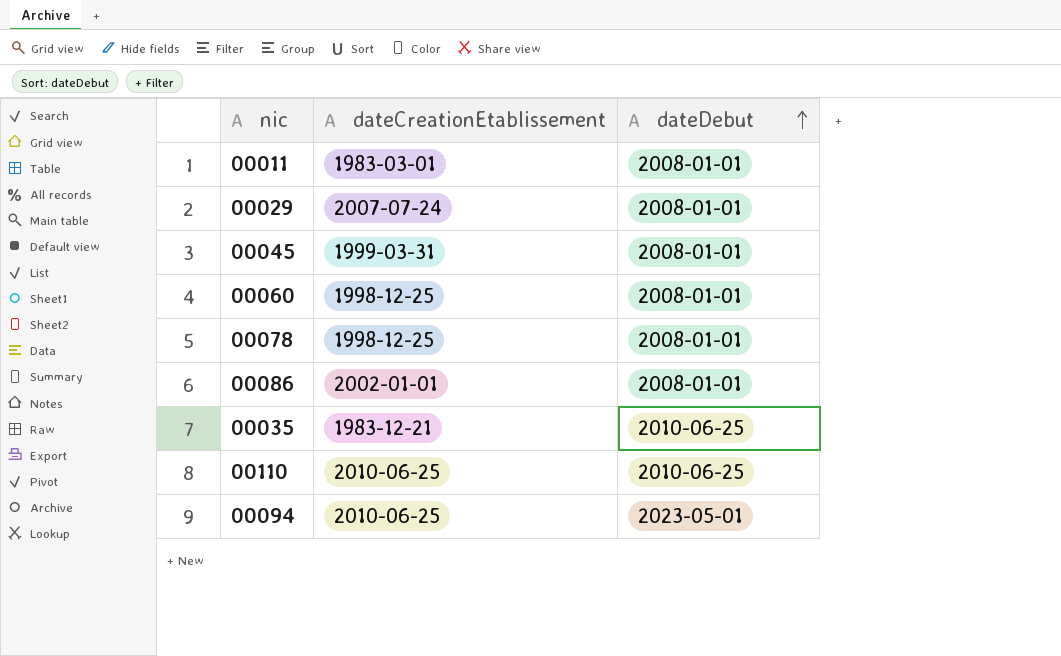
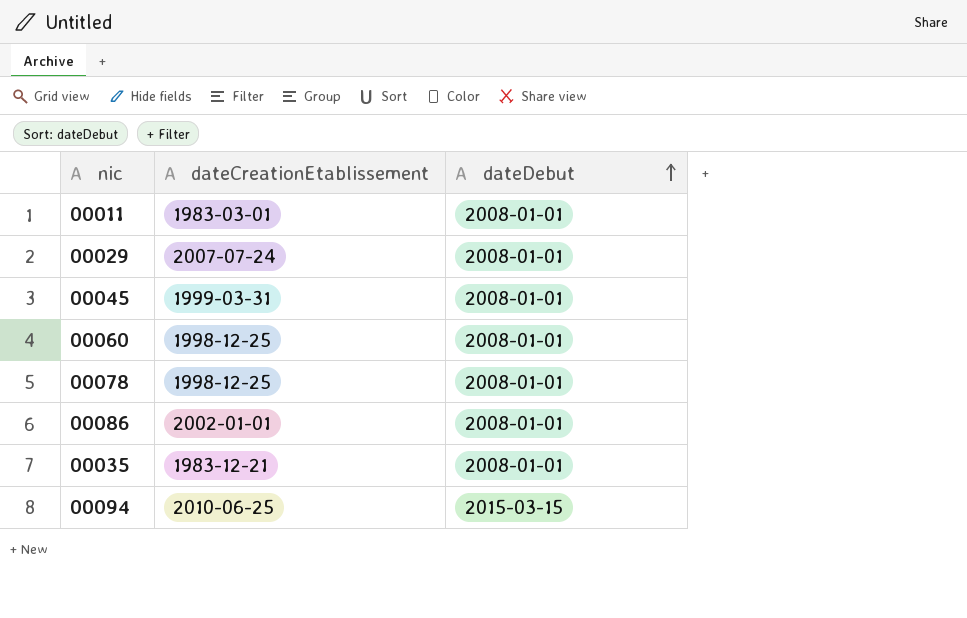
row 00110: 2010-06-25 | 2010-06-25 -> none
00035 | dateDebut: 2010-06-25 -> 2008-01-01
00094 | dateDebut: 2023-05-01 -> 2015-03-15

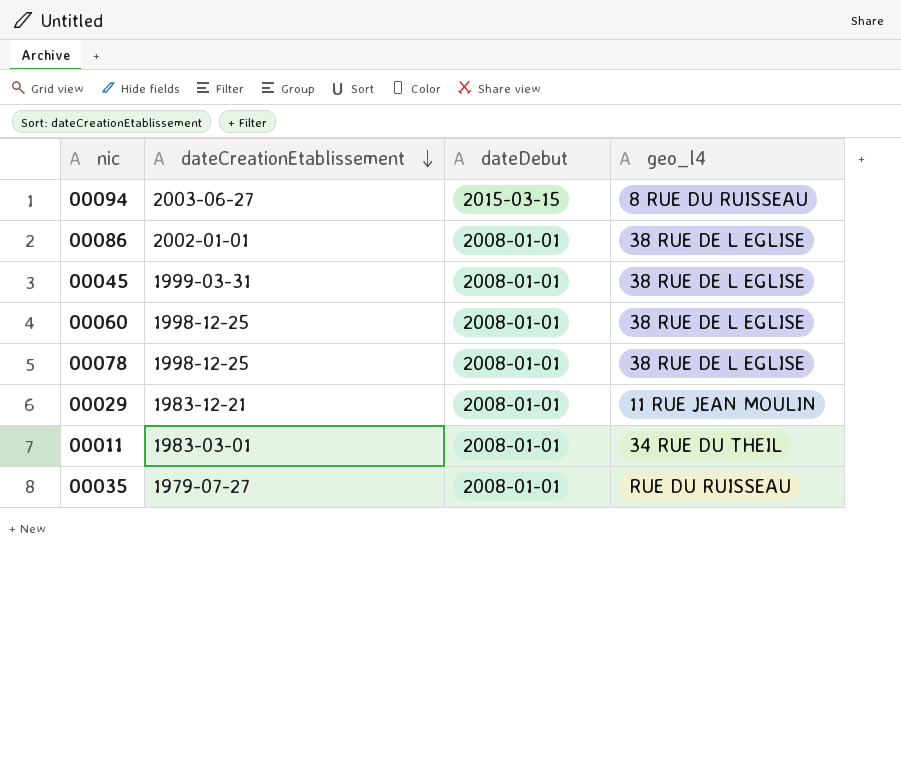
row order: dateDebut ascending -> dateCreationEtablissement descending
column geo_l4 | position: none -> 4
00094 | dateCreationEtablissement: 2010-06-25 -> 2003-06-27
00029 | dateCreationEtablissement: 2007-07-24 -> 1983-12-21
00035 | dateCreationEtablissement: 1983-12-21 -> 1979-07-27

